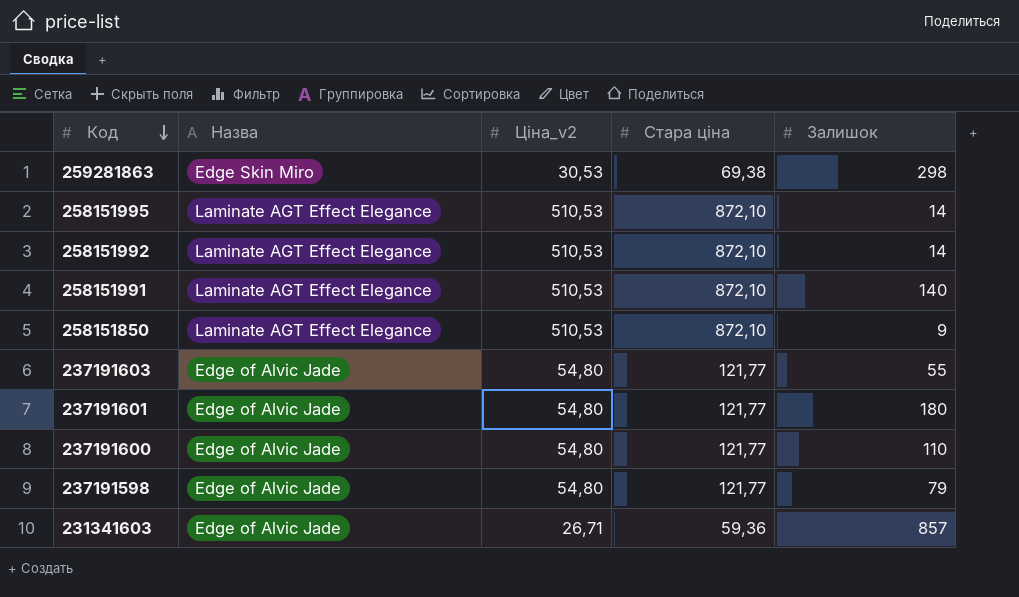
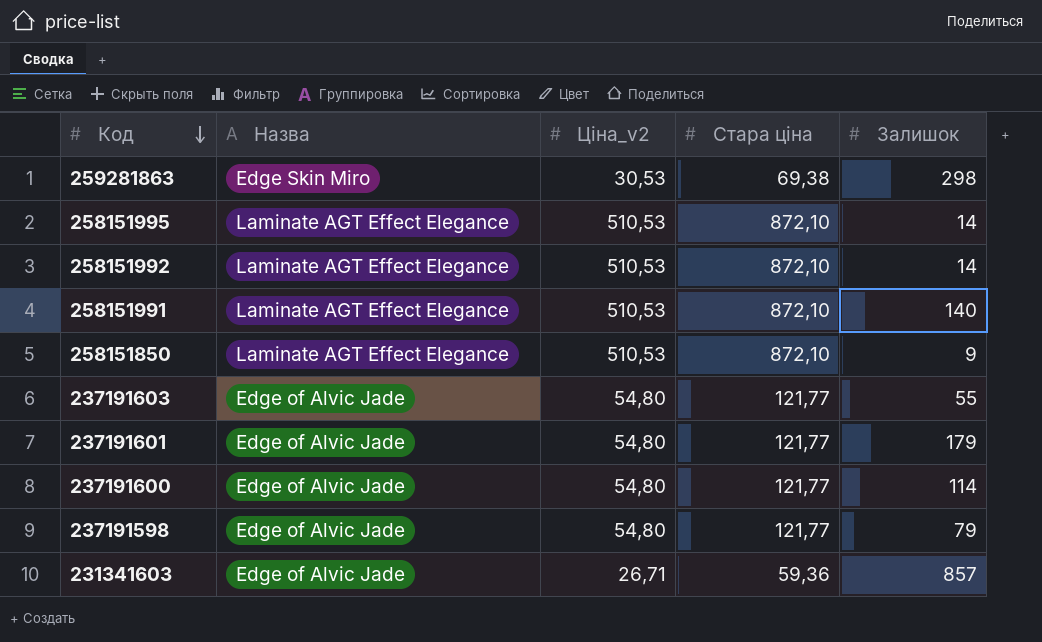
237191601 | Залишок: 180 -> 179
237191600 | Залишок: 110 -> 114

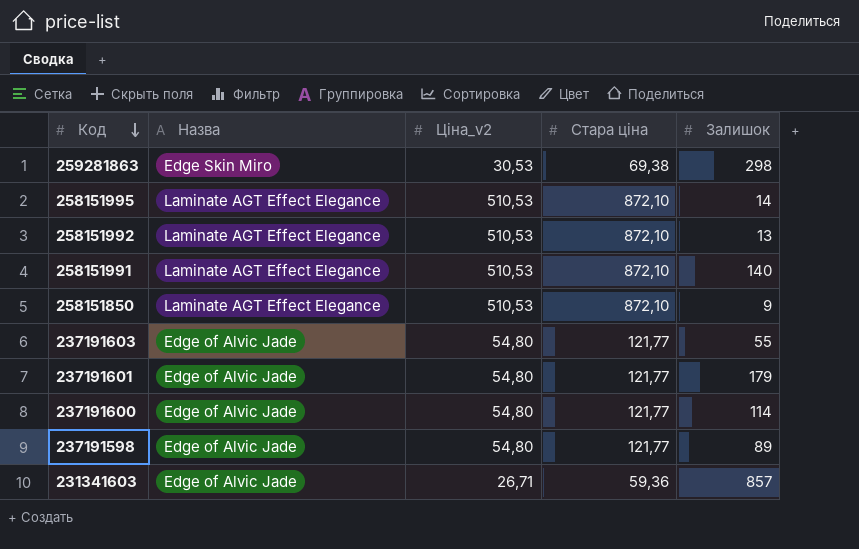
258151992 | Залишок: 14 -> 13
237191598 | Залишок: 79 -> 89

